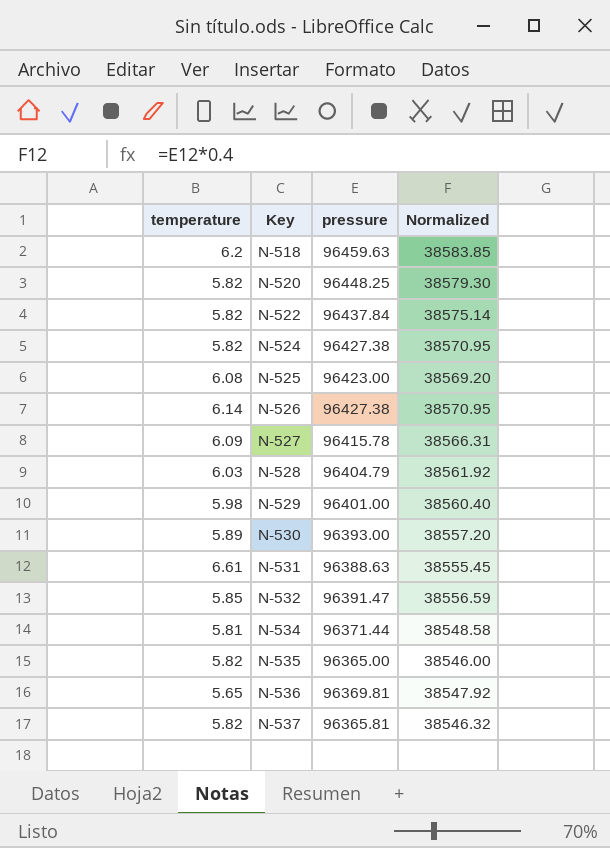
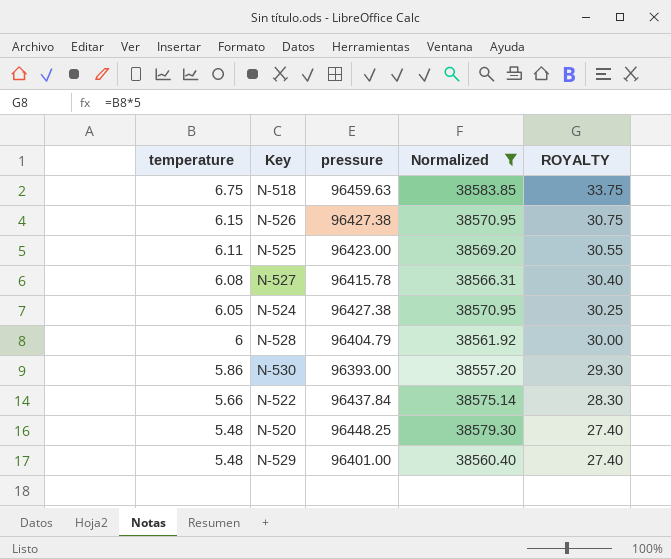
filter: none -> Normalized >= 38557.20
row order: Key ascending -> temperature descending
column ROYALTY | formula: none -> [temperature] * 5
N-518 | temperature: 6.2 -> 6.75
N-526 | temperature: 6.14 -> 6.15
N-525 | temperature: 6.08 -> 6.11
N-527 | temperature: 6.09 -> 6.08
N-524 | temperature: 5.82 -> 6.05
N-528 | temperature: 6.03 -> 6
N-530 | temperature: 5.89 -> 5.86
N-522 | temperature: 5.82 -> 5.66
N-520 | temperature: 5.82 -> 5.48
N-529 | temperature: 5.98 -> 5.48

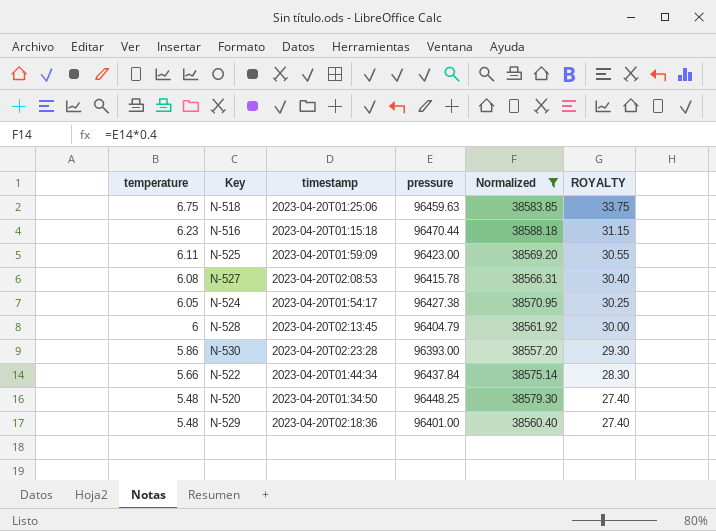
column timestamp | position: none -> 3
row N-526: 6.15 | 96427.38 | 38570.95 | 30.75 -> none
row N-516: none -> 6.23 | 2023-04-20T01:15:18 | 96470.44 | 38588.18 | 31.15

